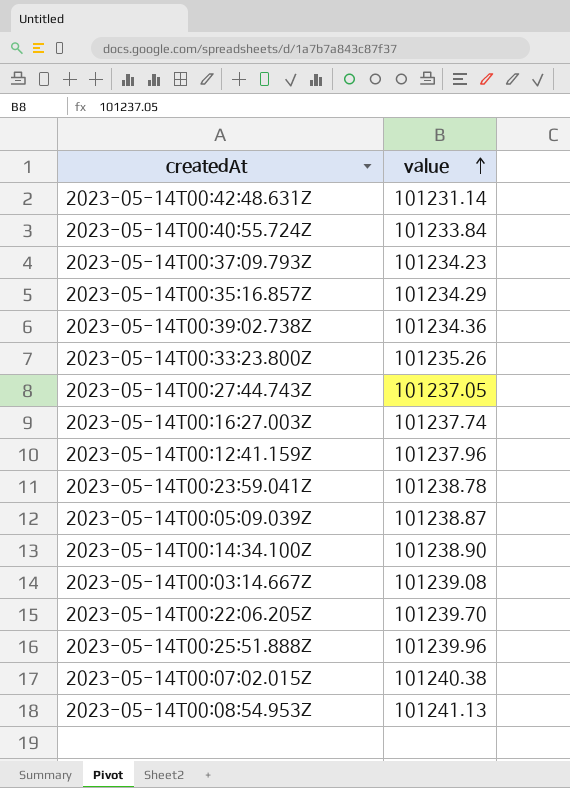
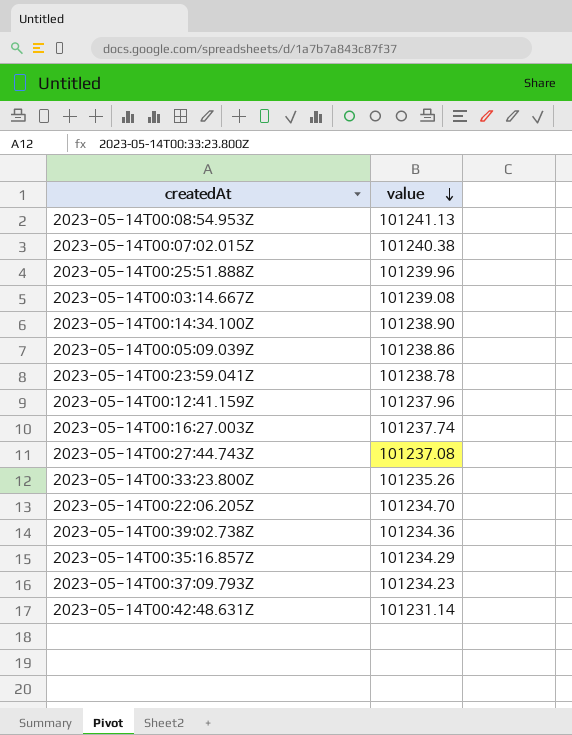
row order: value ascending -> value descending
row 2023-05-14T00:40:55.724Z: 101233.84 -> none
2023-05-14T00:05:09.039Z | value: 101238.87 -> 101238.86
2023-05-14T00:27:44.743Z | value: 101237.05 -> 101237.08
2023-05-14T00:22:06.205Z | value: 101239.70 -> 101234.70

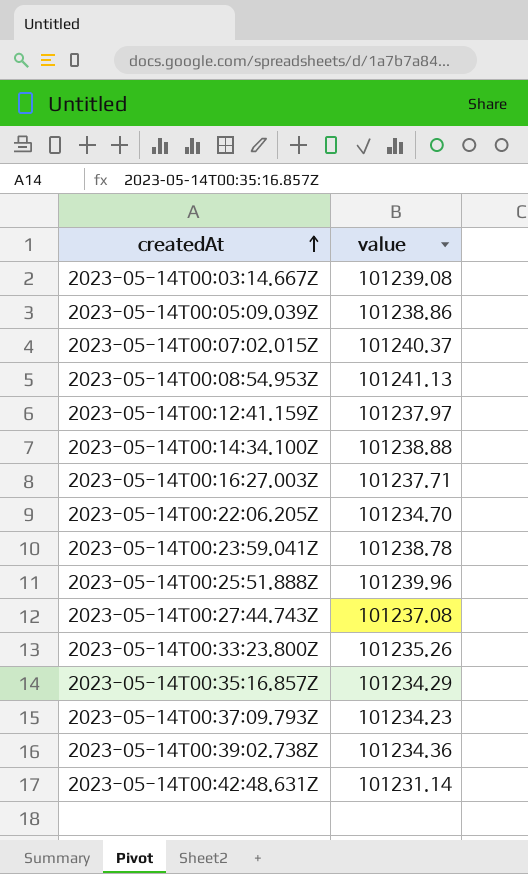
row order: value descending -> createdAt ascending
2023-05-14T00:07:02.015Z | value: 101240.38 -> 101240.37
2023-05-14T00:12:41.159Z | value: 101237.96 -> 101237.97
2023-05-14T00:14:34.100Z | value: 101238.90 -> 101238.88
2023-05-14T00:16:27.003Z | value: 101237.74 -> 101237.71

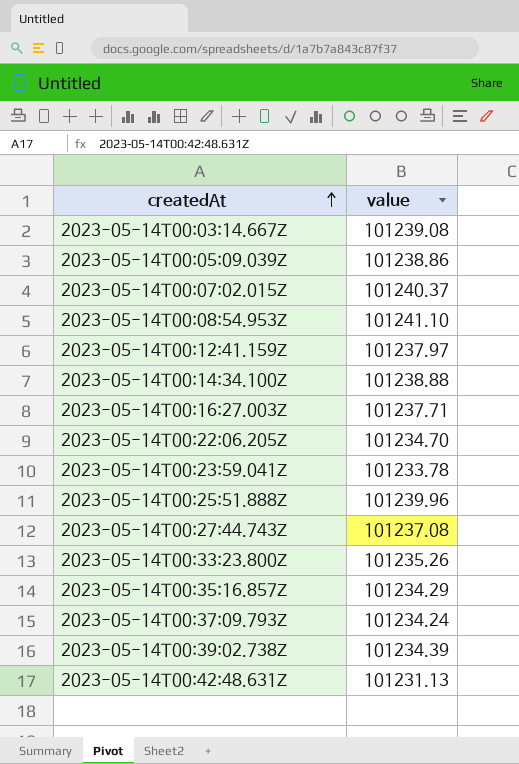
2023-05-14T00:08:54.953Z | value: 101241.13 -> 101241.10
2023-05-14T00:23:59.041Z | value: 101238.78 -> 101233.78
2023-05-14T00:37:09.793Z | value: 101234.23 -> 101234.24
2023-05-14T00:39:02.738Z | value: 101234.36 -> 101234.39
2023-05-14T00:42:48.631Z | value: 101231.14 -> 101231.13

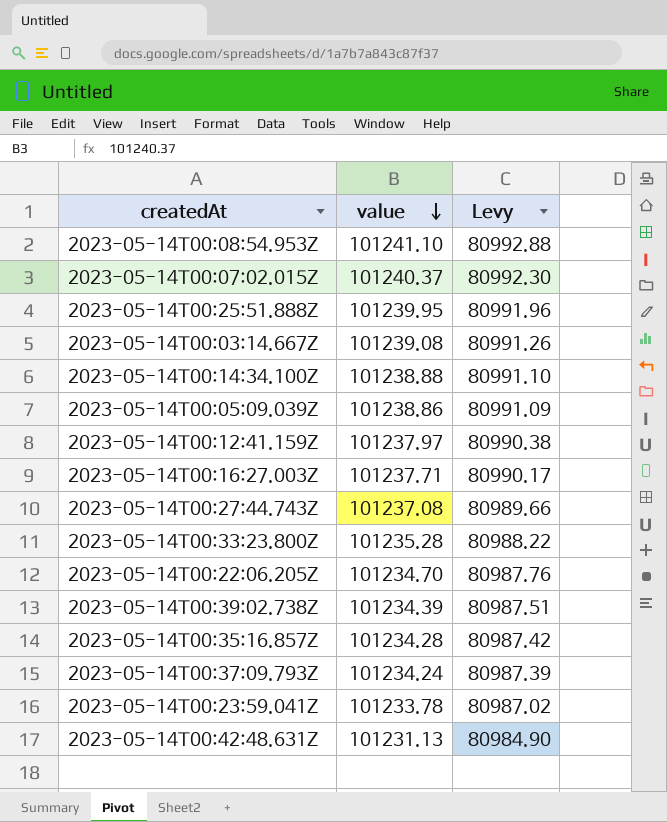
row order: createdAt ascending -> value descending
column Levy | formula: none -> [value] * 0.8
2023-05-14T00:25:51.888Z | value: 101239.96 -> 101239.95
2023-05-14T00:33:23.800Z | value: 101235.26 -> 101235.28
2023-05-14T00:35:16.857Z | value: 101234.29 -> 101234.28

